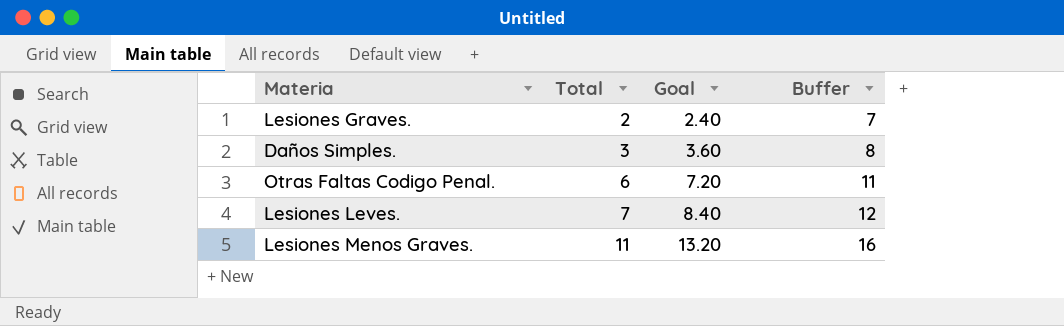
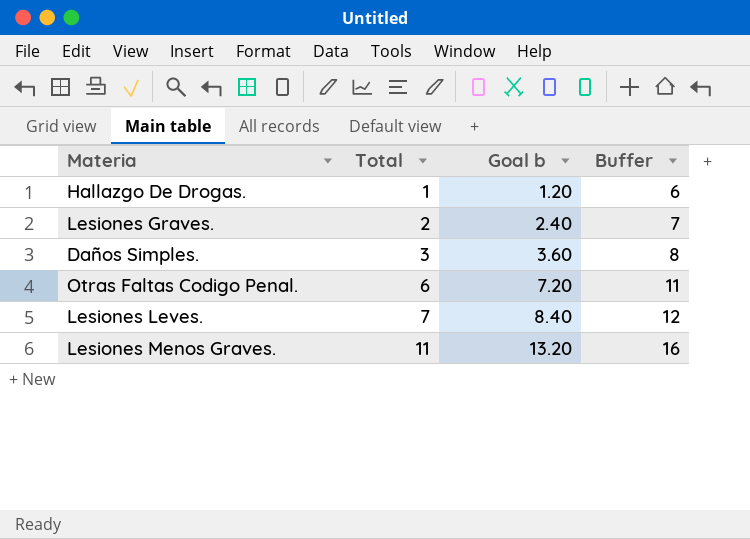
column name: Goal -> Goal b
row Hallazgo De Drogas.: none -> 1 | 1.20 | 6

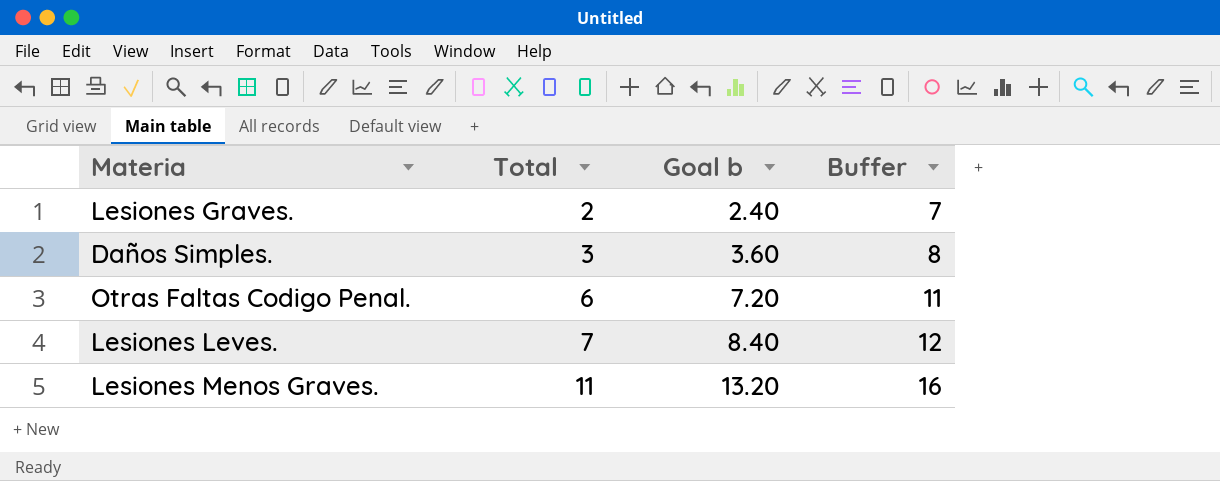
row Hallazgo De Drogas.: 1 | 1.20 | 6 -> none

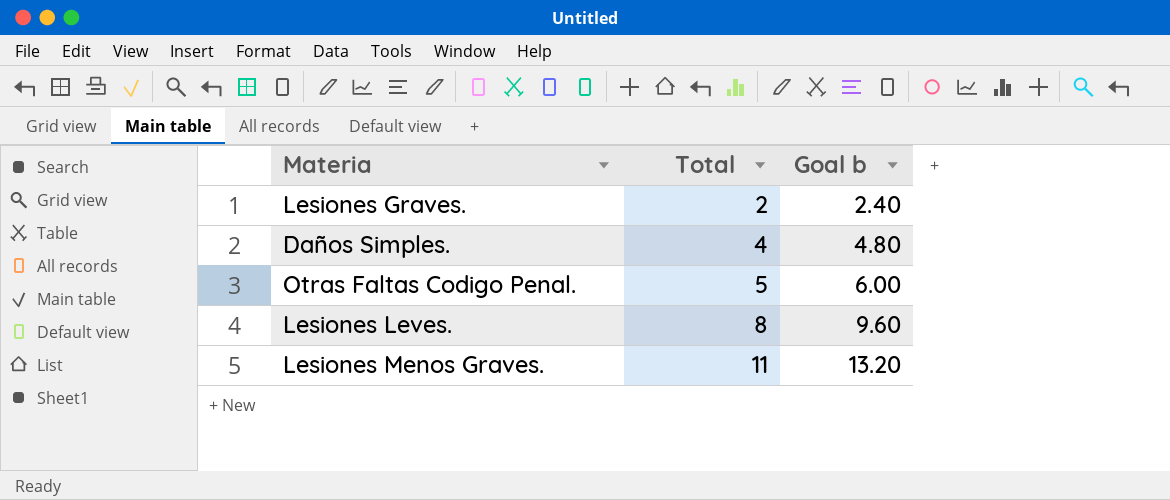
column Buffer | formula: [Total] + 5 -> none
Daños Simples. | Total: 3 -> 4
Daños Simples. | Goal b: 3.60 -> 4.80
Otras Faltas Codigo Penal. | Total: 6 -> 5
Otras Faltas Codigo Penal. | Goal b: 7.20 -> 6.00
Lesiones Leves. | Total: 7 -> 8
Lesiones Leves. | Goal b: 8.40 -> 9.60

